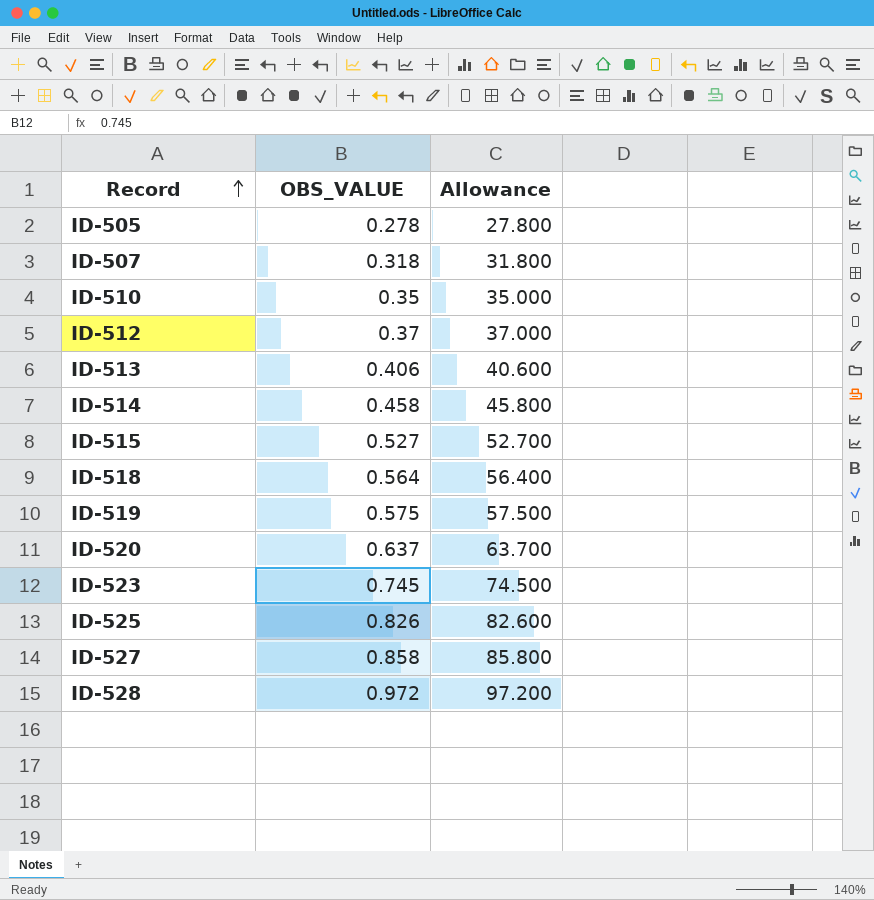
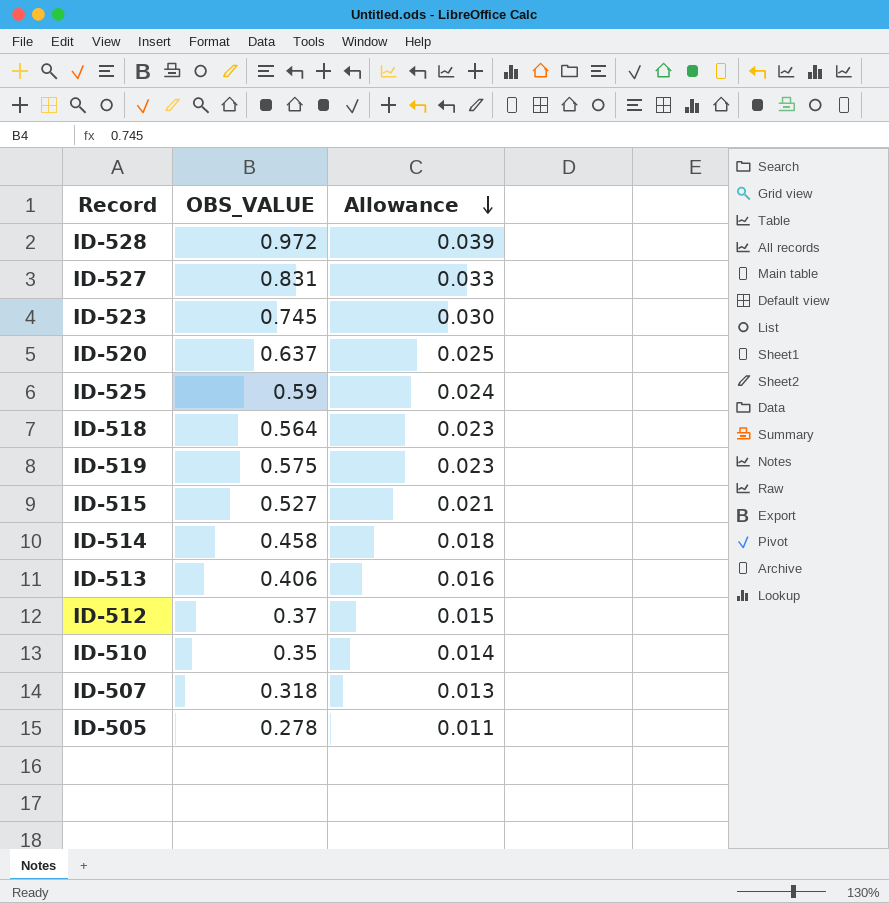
row order: Record ascending -> Allowance descending
column Allowance | formula: [OBS_VALUE] * 100 -> [OBS_VALUE] * 0.04
ID-527 | OBS_VALUE: 0.858 -> 0.831
ID-525 | OBS_VALUE: 0.826 -> 0.59

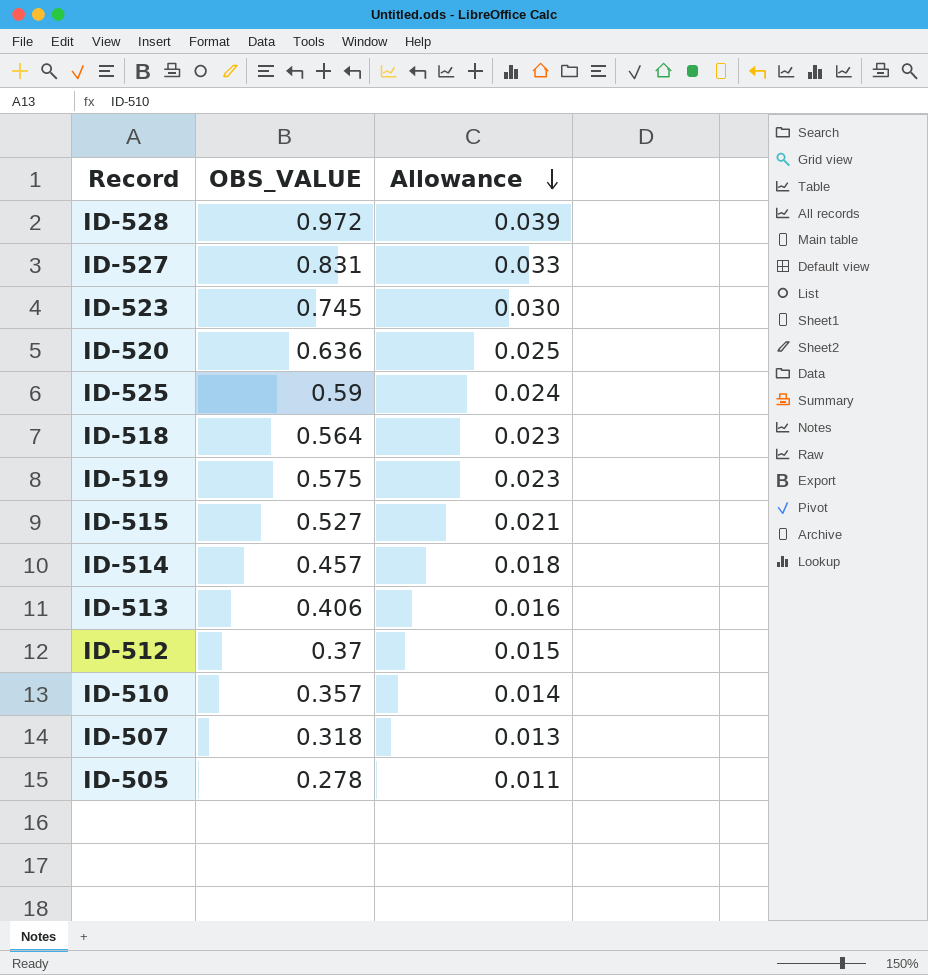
ID-520 | OBS_VALUE: 0.637 -> 0.636
ID-514 | OBS_VALUE: 0.458 -> 0.457
ID-510 | OBS_VALUE: 0.35 -> 0.357

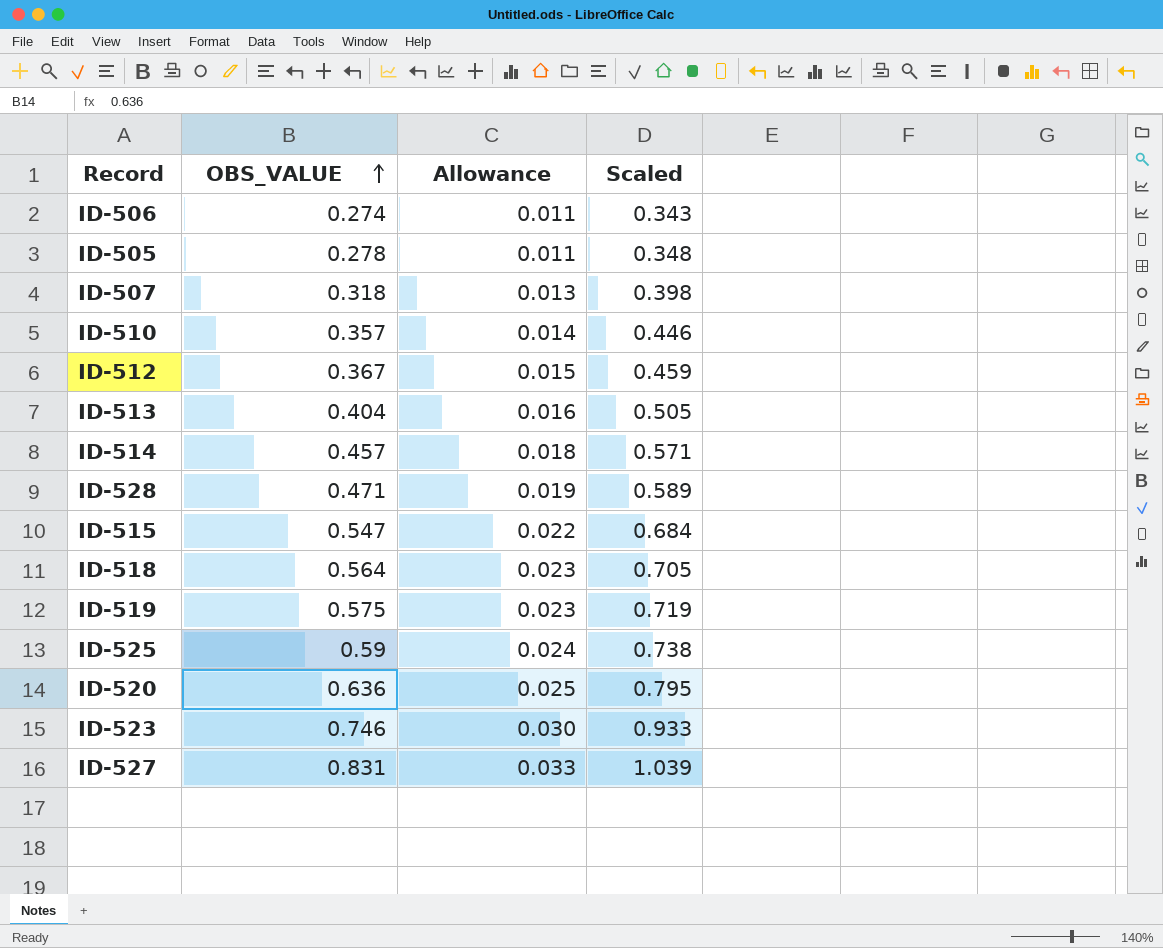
row order: Allowance descending -> OBS_VALUE ascending
column Scaled | formula: none -> [OBS_VALUE] * 1.25
row ID-506: none -> 0.274 | 0.011 | 0.343
ID-512 | OBS_VALUE: 0.37 -> 0.367
ID-513 | OBS_VALUE: 0.406 -> 0.404
ID-528 | OBS_VALUE: 0.972 -> 0.471
ID-528 | Allowance: 0.039 -> 0.019
ID-515 | OBS_VALUE: 0.527 -> 0.547
ID-515 | Allowance: 0.021 -> 0.022
ID-523 | OBS_VALUE: 0.745 -> 0.746

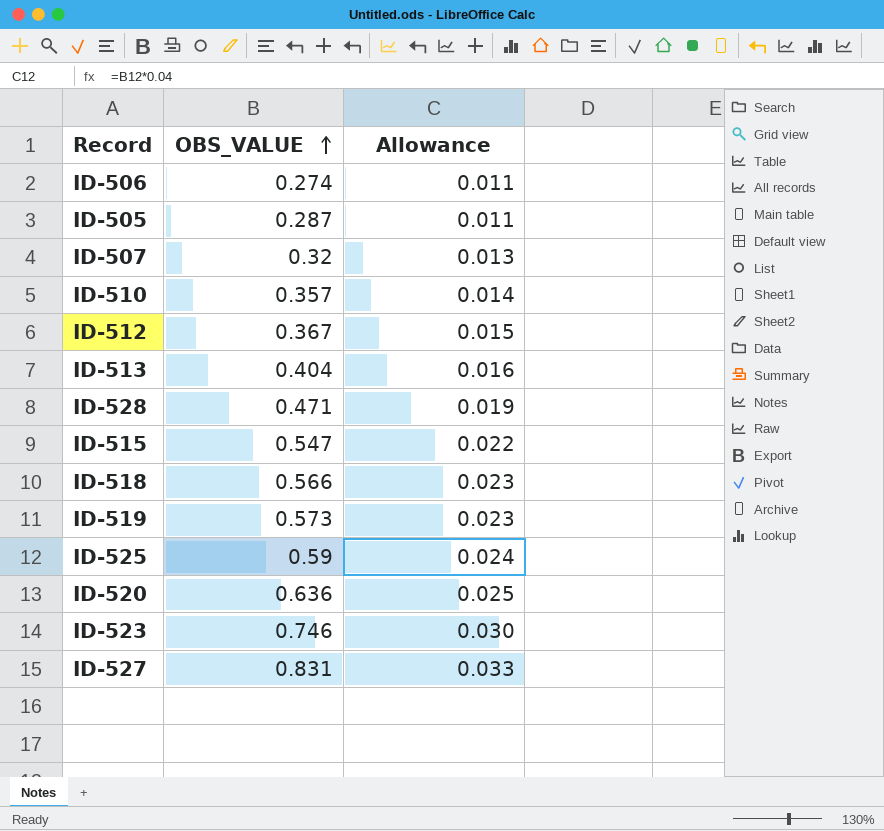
column Scaled | formula: [OBS_VALUE] * 1.25 -> none
row ID-514: 0.457 | 0.018 | 0.571 -> none
ID-505 | OBS_VALUE: 0.278 -> 0.287
ID-507 | OBS_VALUE: 0.318 -> 0.32
ID-518 | OBS_VALUE: 0.564 -> 0.566
ID-519 | OBS_VALUE: 0.575 -> 0.573

